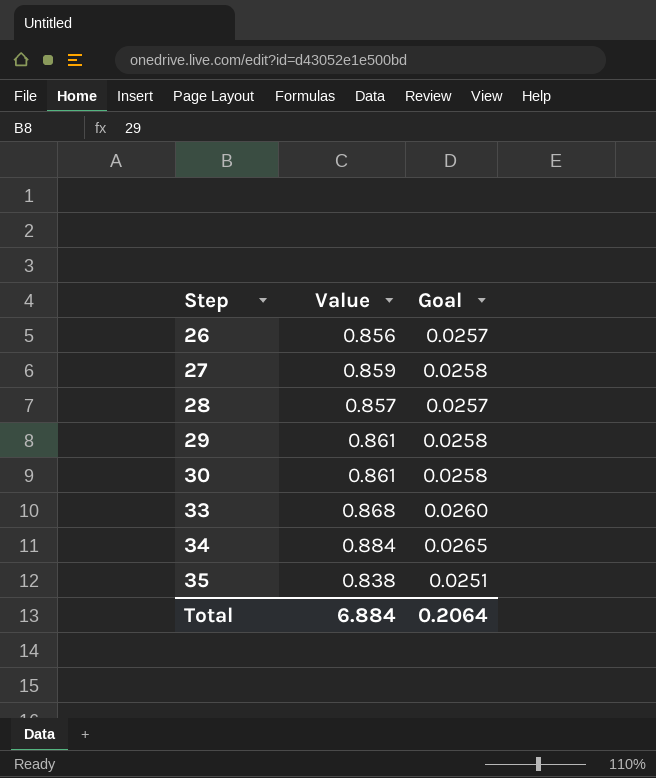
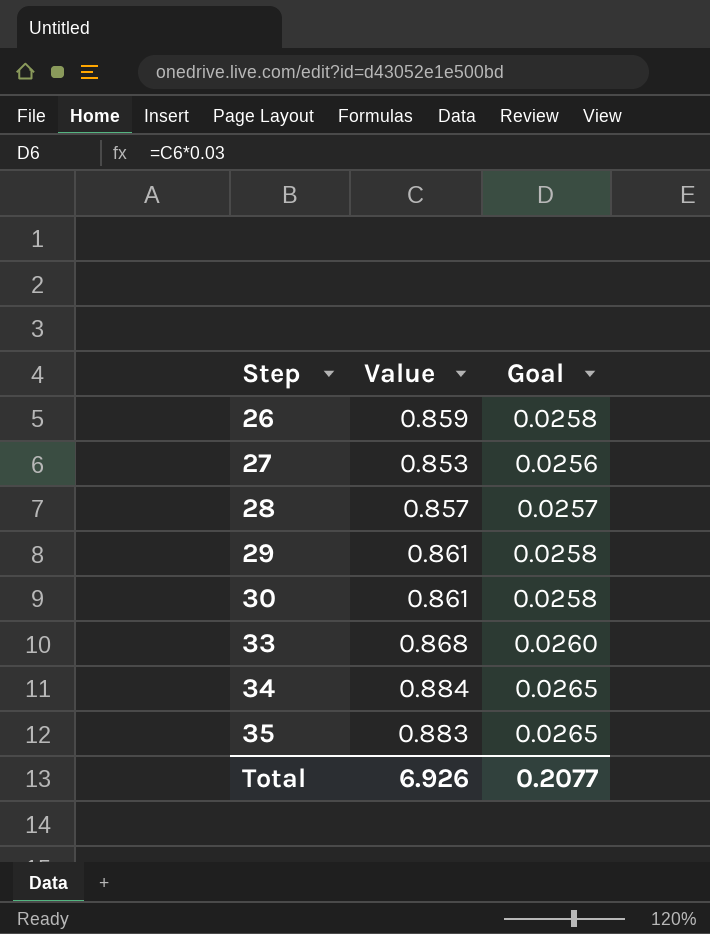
26 | Value: 0.856 -> 0.859
26 | Goal: 0.0257 -> 0.0258
27 | Value: 0.859 -> 0.853
27 | Goal: 0.0258 -> 0.0256
35 | Value: 0.838 -> 0.883
35 | Goal: 0.0251 -> 0.0265
Total | Value: 6.884 -> 6.926
Total | Goal: 0.2064 -> 0.2077

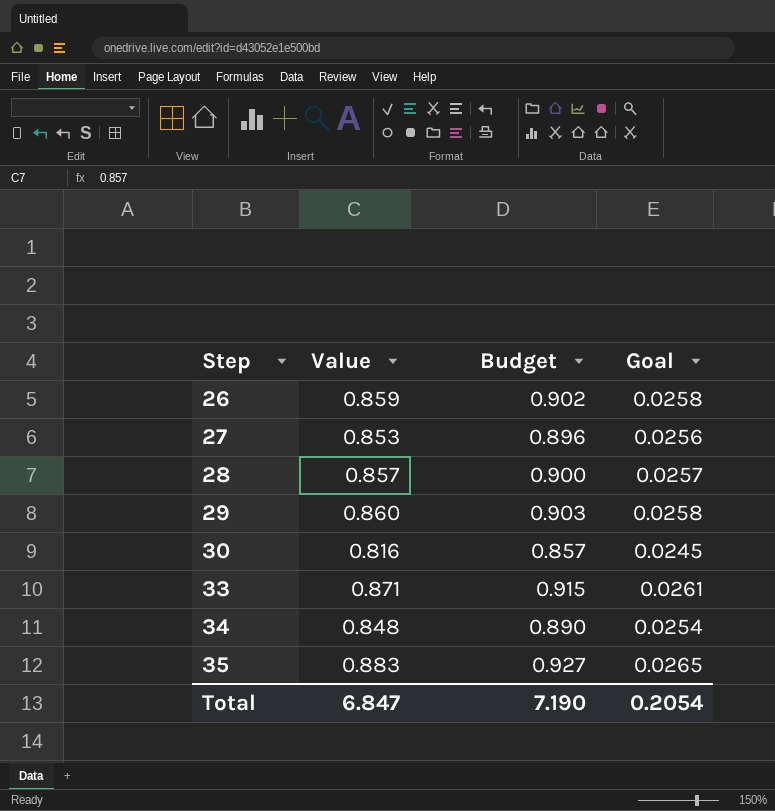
column Budget | formula: none -> [Value] * 1.05
29 | Value: 0.861 -> 0.860
30 | Value: 0.861 -> 0.816
30 | Goal: 0.0258 -> 0.0245
33 | Value: 0.868 -> 0.871
33 | Goal: 0.0260 -> 0.0261
34 | Value: 0.884 -> 0.848
34 | Goal: 0.0265 -> 0.0254
Total | Value: 6.926 -> 6.847
Total | Goal: 0.2077 -> 0.2054

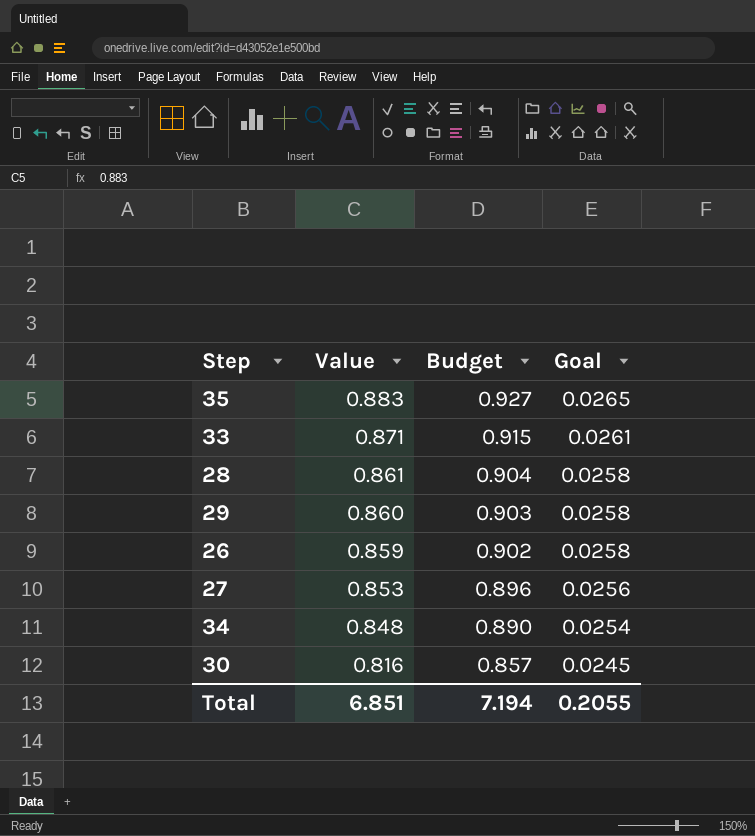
row order: Step ascending -> Value descending
28 | Value: 0.857 -> 0.861
28 | Budget: 0.900 -> 0.904
28 | Goal: 0.0257 -> 0.0258
Total | Value: 6.847 -> 6.851
Total | Budget: 7.190 -> 7.194
Total | Goal: 0.2054 -> 0.2055

